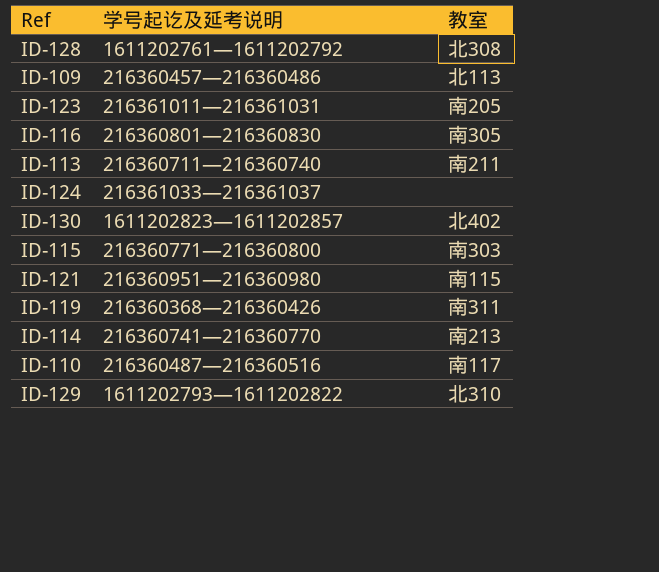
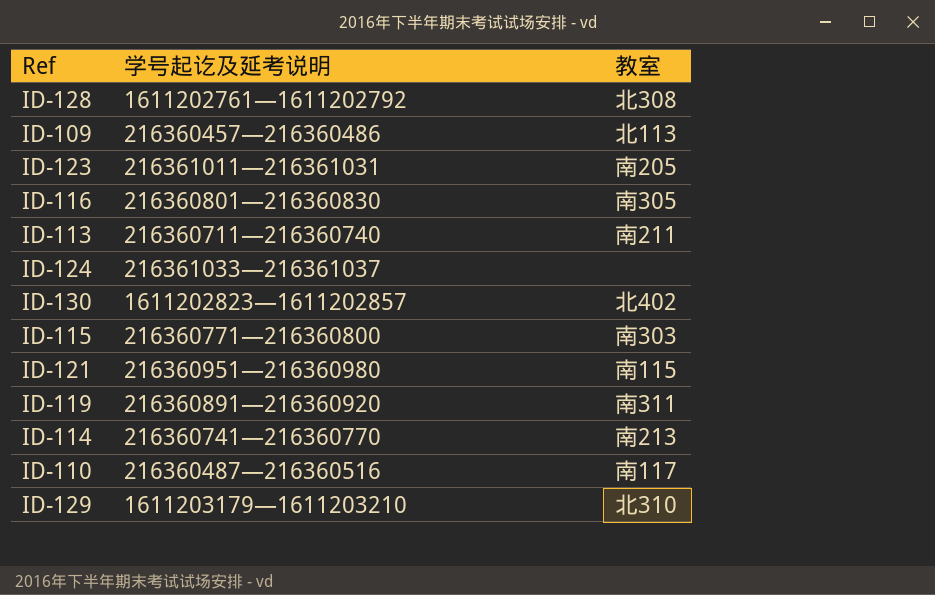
ID-119 | 学号起讫及延考说明: 216360368—216360426 -> 216360891—216360920
ID-129 | 学号起讫及延考说明: 1611202793—1611202822 -> 1611203179—1611203210

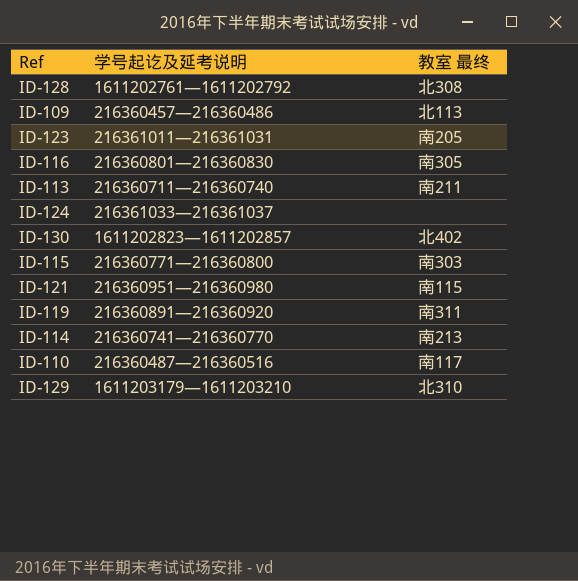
column name: 教室 -> 教室 最终

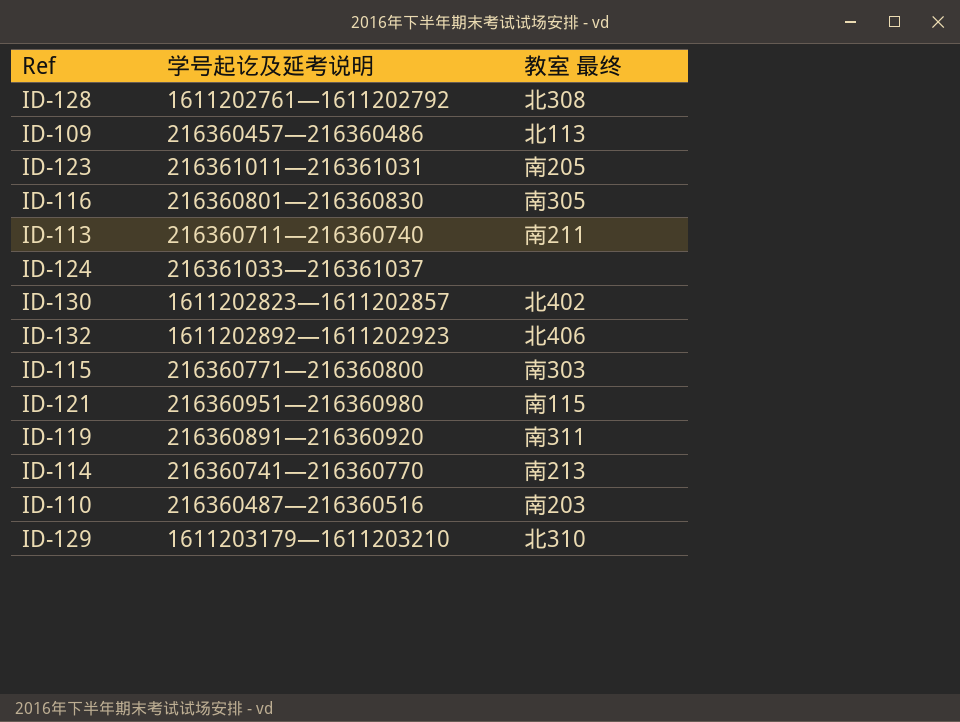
row ID-132: none -> 1611202892—1611202923 | 北406
ID-110 | 教室 最终: 南117 -> 南203

